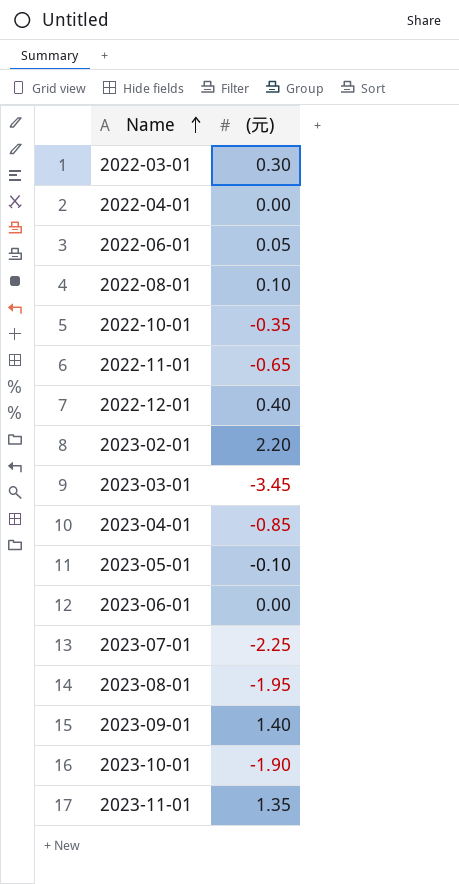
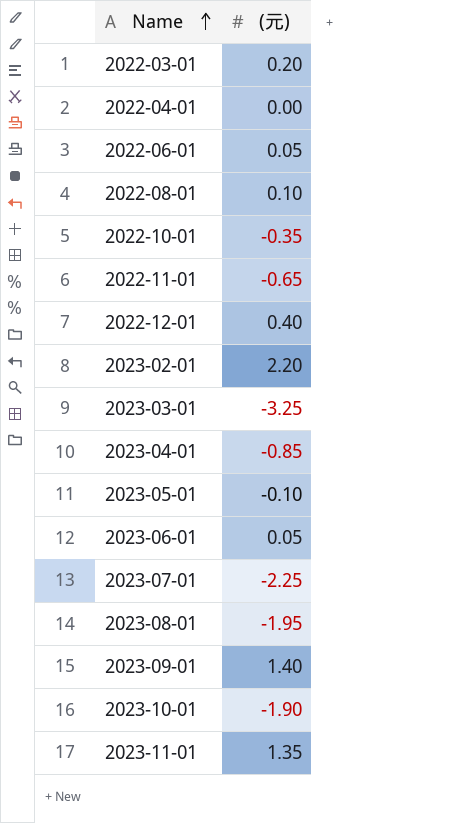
2022-03-01 | (元): 0.30 -> 0.20
2023-03-01 | (元): -3.45 -> -3.25
2023-06-01 | (元): 0.00 -> 0.05

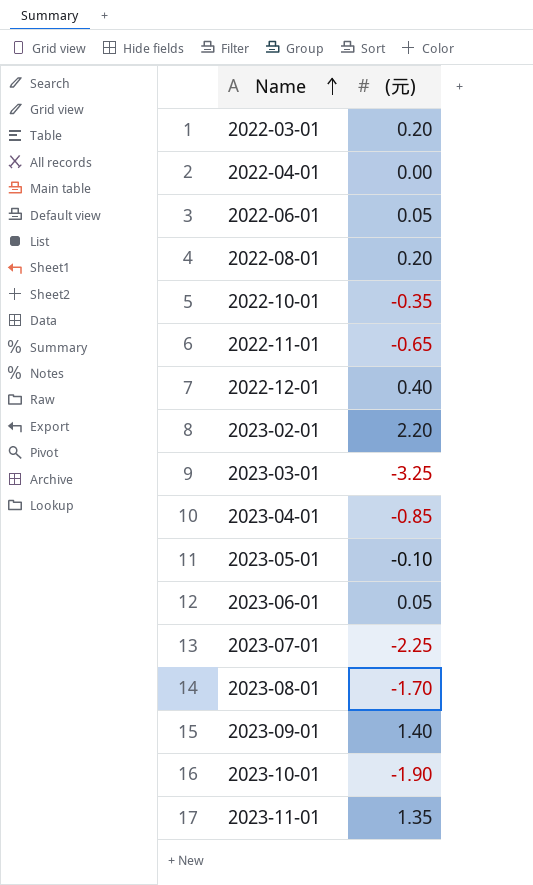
2022-08-01 | (元): 0.10 -> 0.20
2023-08-01 | (元): -1.95 -> -1.70

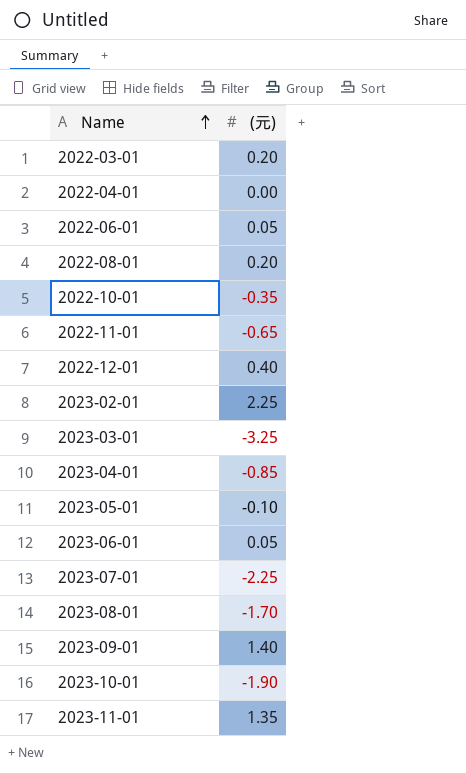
2023-02-01 | (元): 2.20 -> 2.25

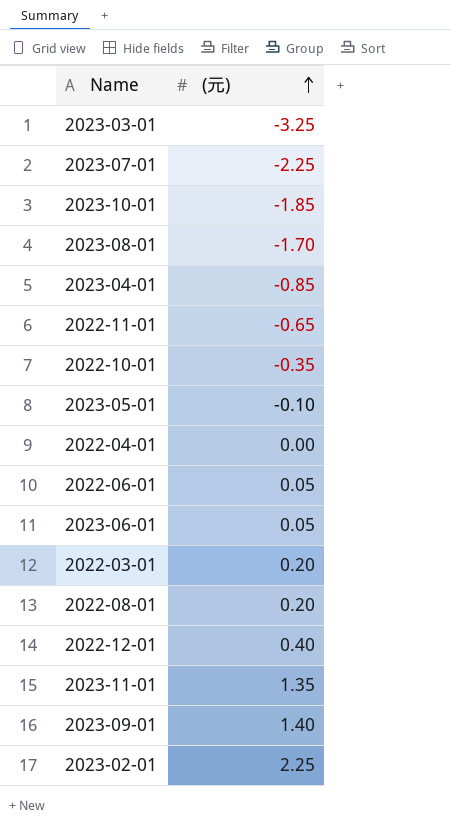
row order: Name ascending -> (元) ascending
2023-10-01 | (元): -1.90 -> -1.85

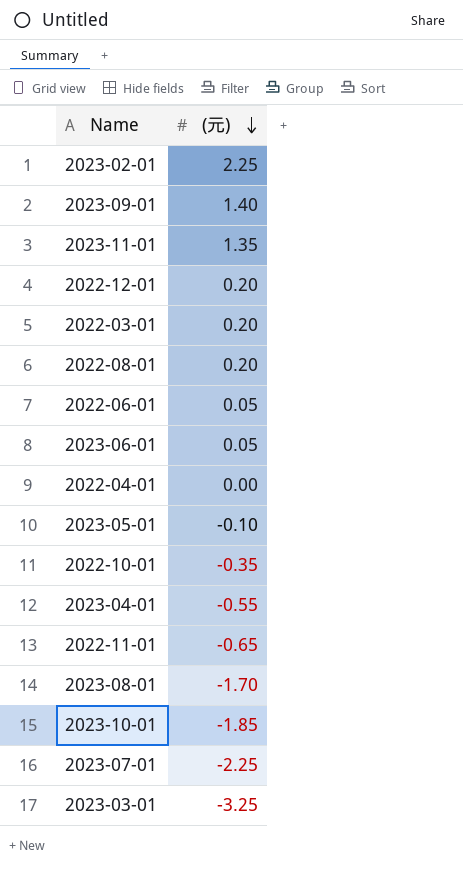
row order: (元) ascending -> (元) descending
2022-12-01 | (元): 0.40 -> 0.20
2023-04-01 | (元): -0.85 -> -0.55

